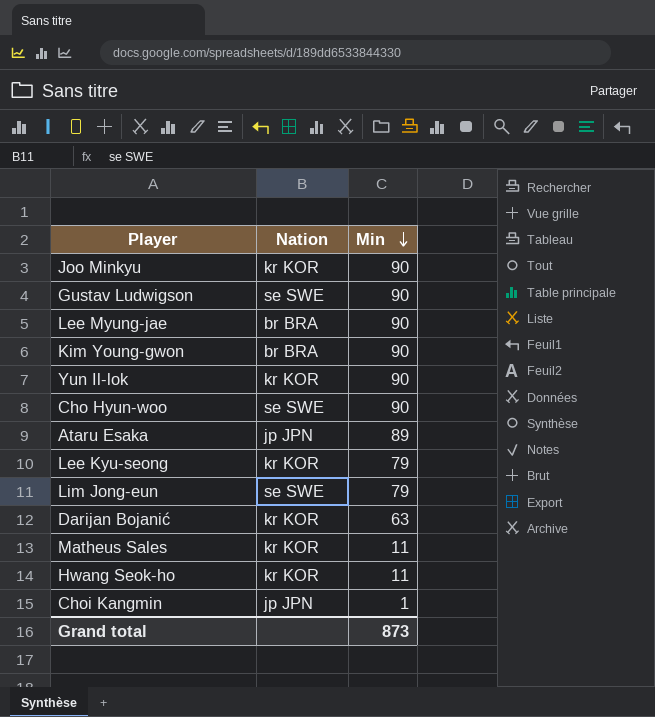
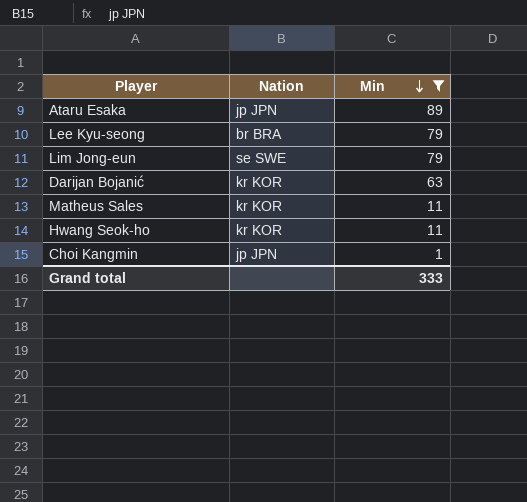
filter: none -> Min != 90
Lee Kyu-seong | Nation: kr KOR -> br BRA
Grand total | Min: 873 -> 333

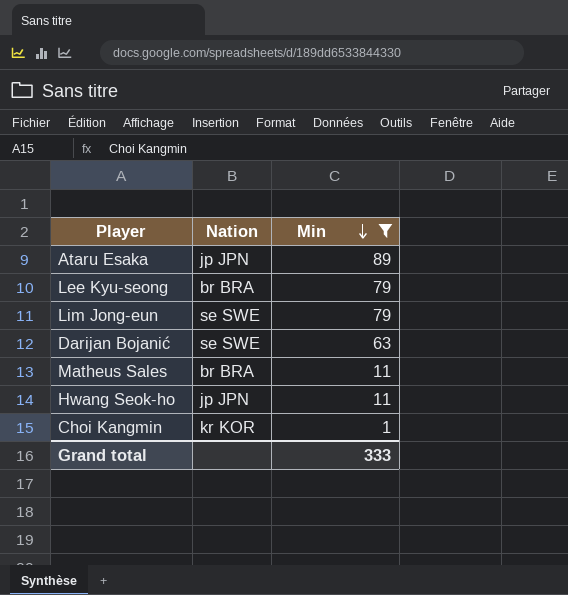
Darijan Bojanić | Nation: kr KOR -> se SWE
Matheus Sales | Nation: kr KOR -> br BRA
Hwang Seok-ho | Nation: kr KOR -> jp JPN
Choi Kangmin | Nation: jp JPN -> kr KOR

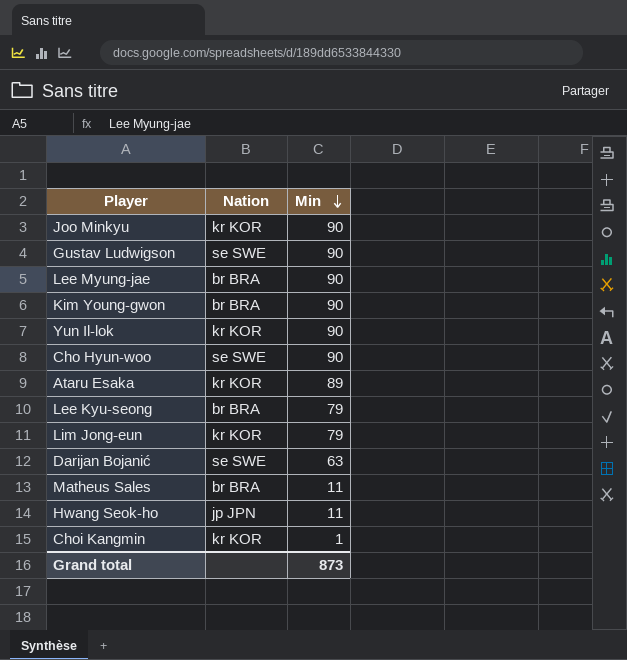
filter: Min != 90 -> none
Ataru Esaka | Nation: jp JPN -> kr KOR
Lim Jong-eun | Nation: se SWE -> kr KOR
Grand total | Min: 333 -> 873

